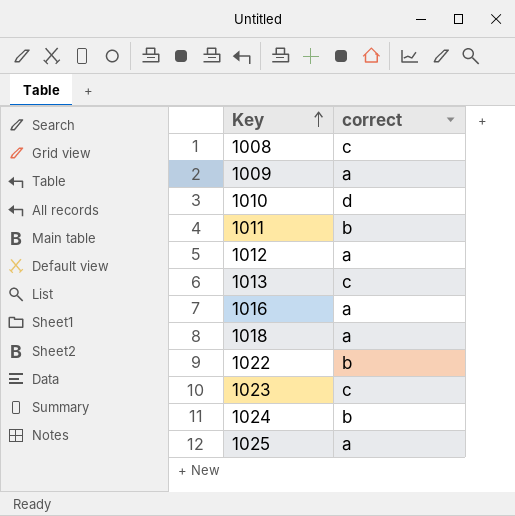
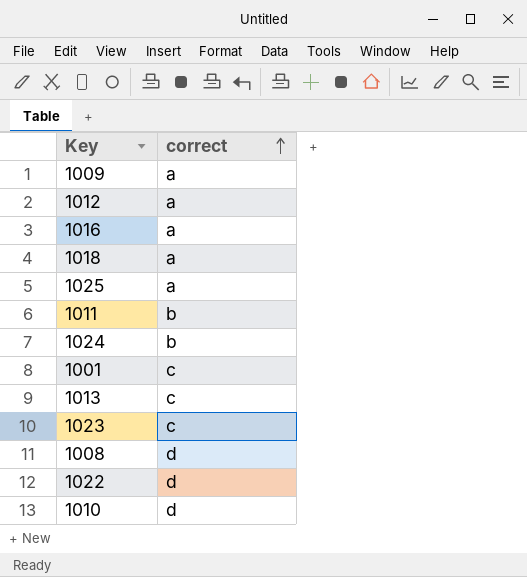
row order: Key ascending -> correct ascending
row 1001: none -> c
1008 | correct: c -> d
1022 | correct: b -> d

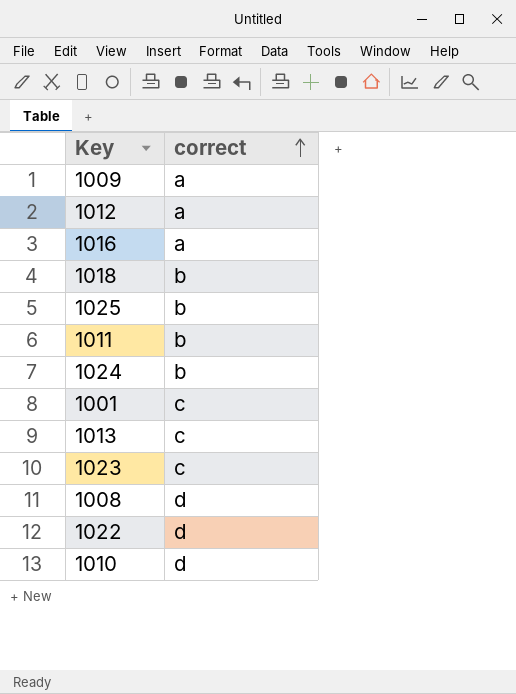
1018 | correct: a -> b
1025 | correct: a -> b

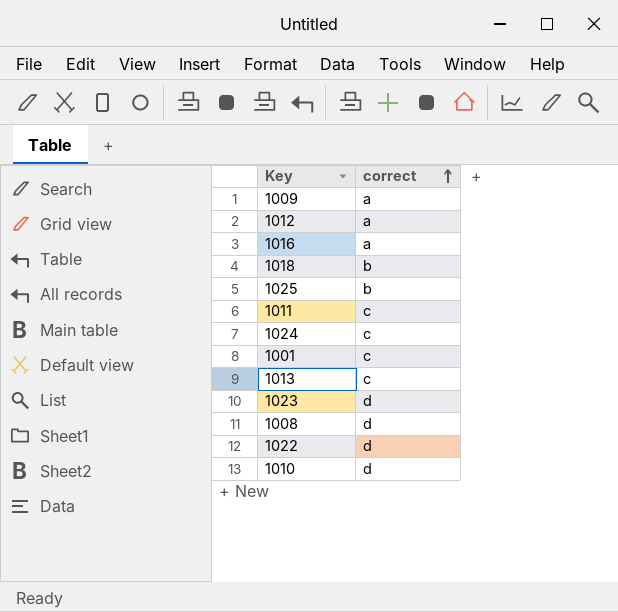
1011 | correct: b -> c
1024 | correct: b -> c
1023 | correct: c -> d

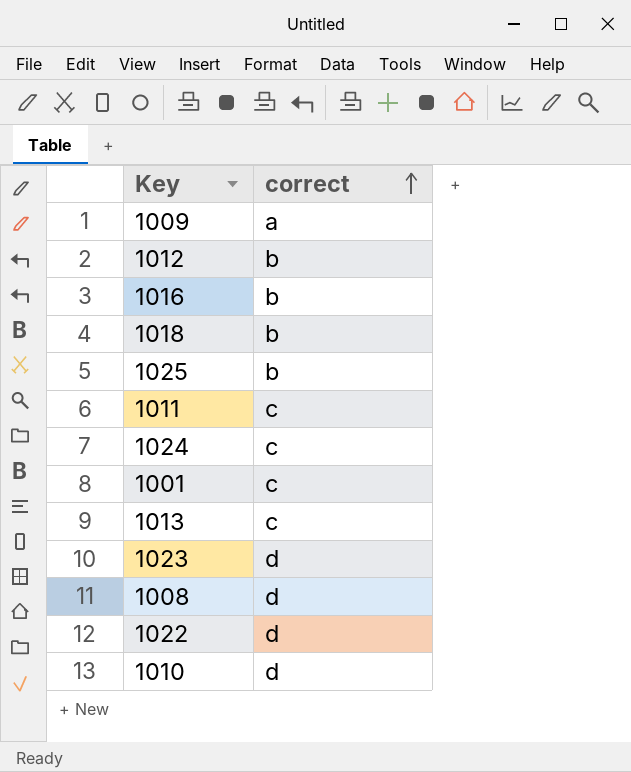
1012 | correct: a -> b
1016 | correct: a -> b

